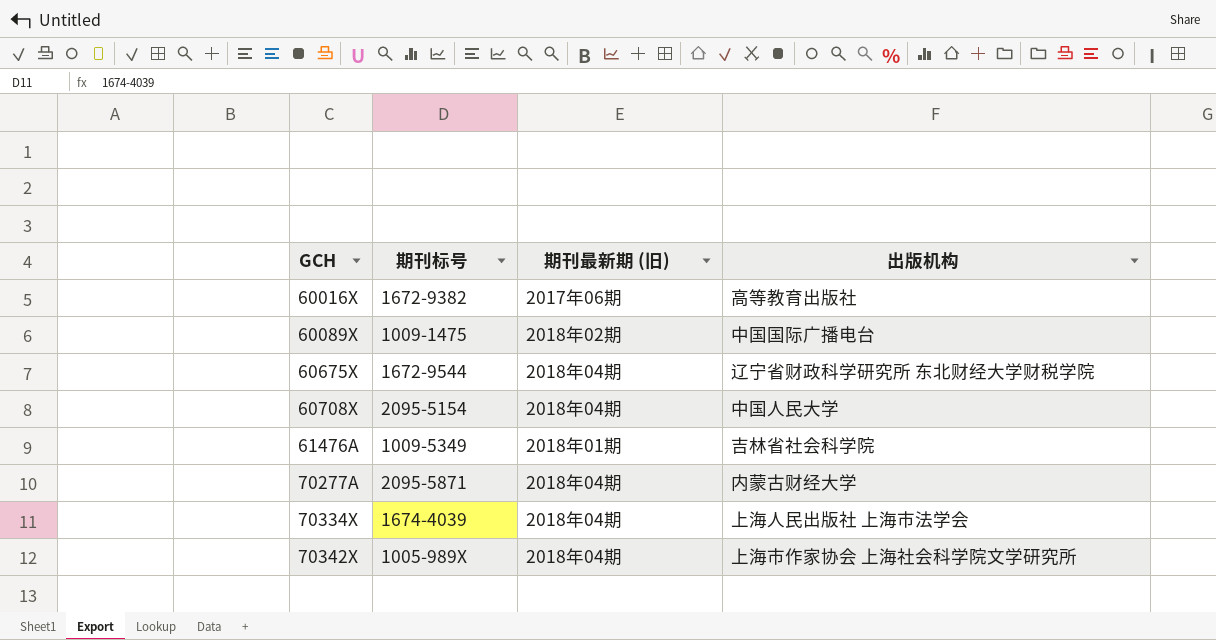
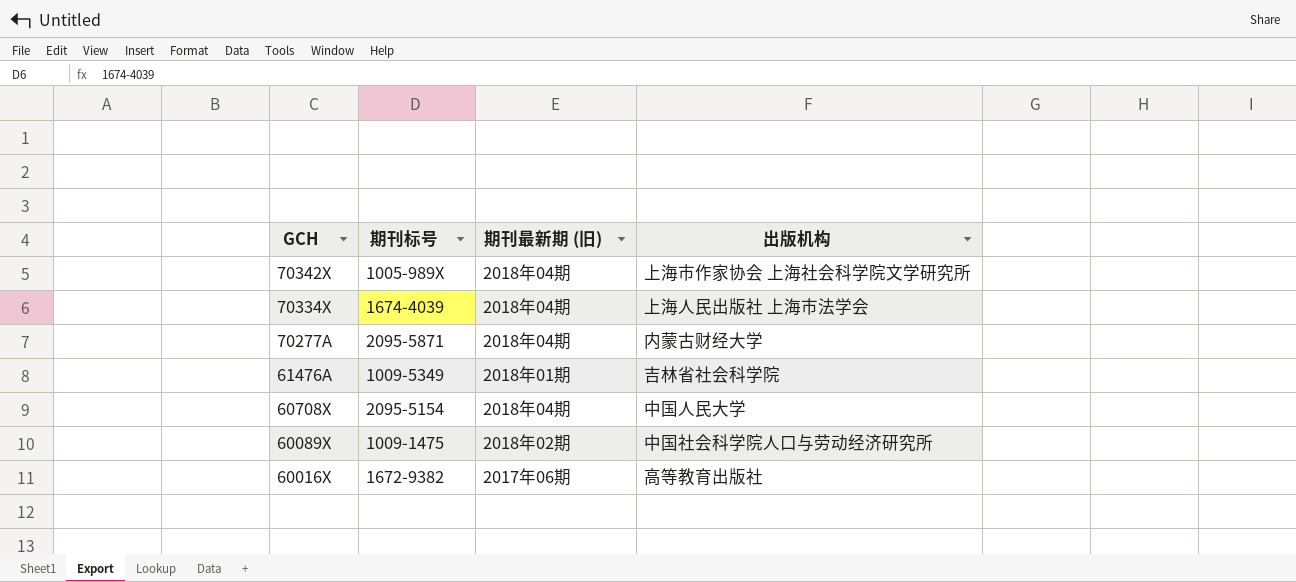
row order: GCH ascending -> GCH descending
row 60675X: 1672-9544 | 2018年04期 | 辽宁省财政科学研究所 东北财经大学财税学院 -> none
60089X | 出版机构: 中国国际广播电台 -> 中国社会科学院人口与劳动经济研究所

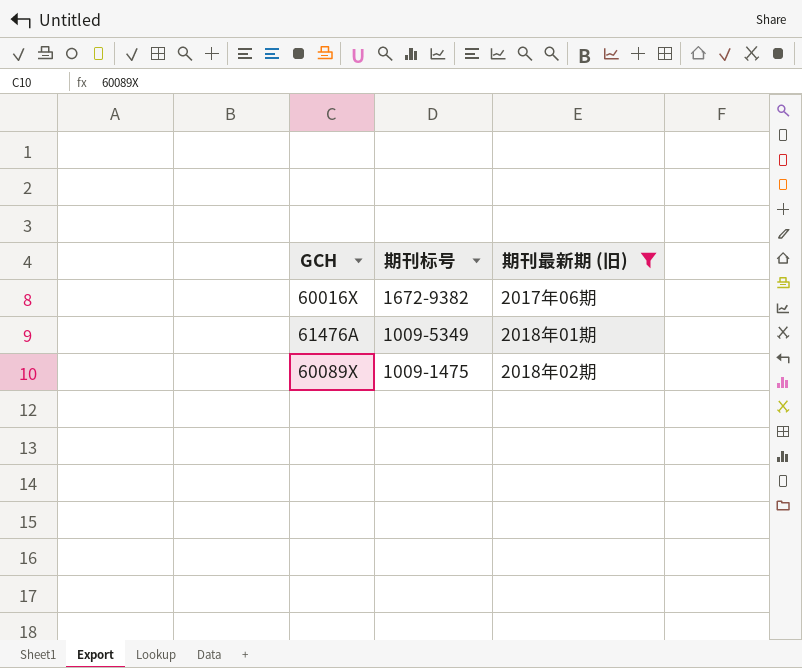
filter: none -> 期刊最新期 (旧) != 2018年04期
row order: GCH descending -> 期刊标号 descending
column 出版机构 | position: 4 -> none

